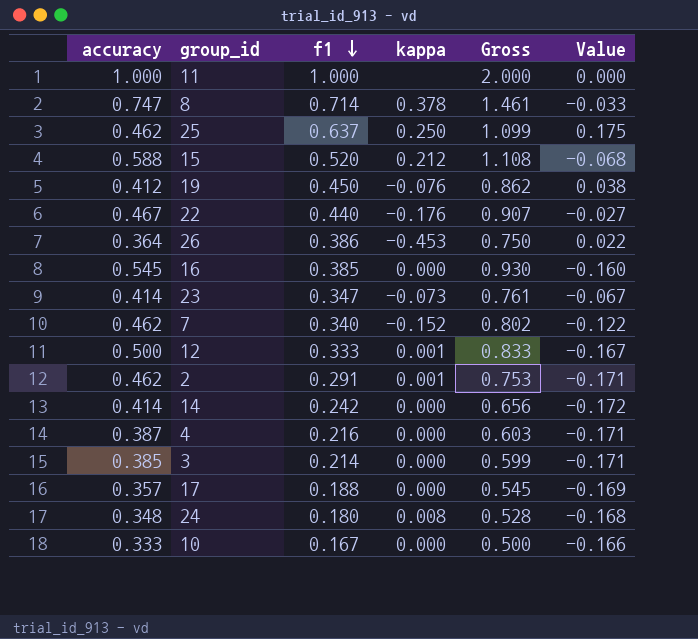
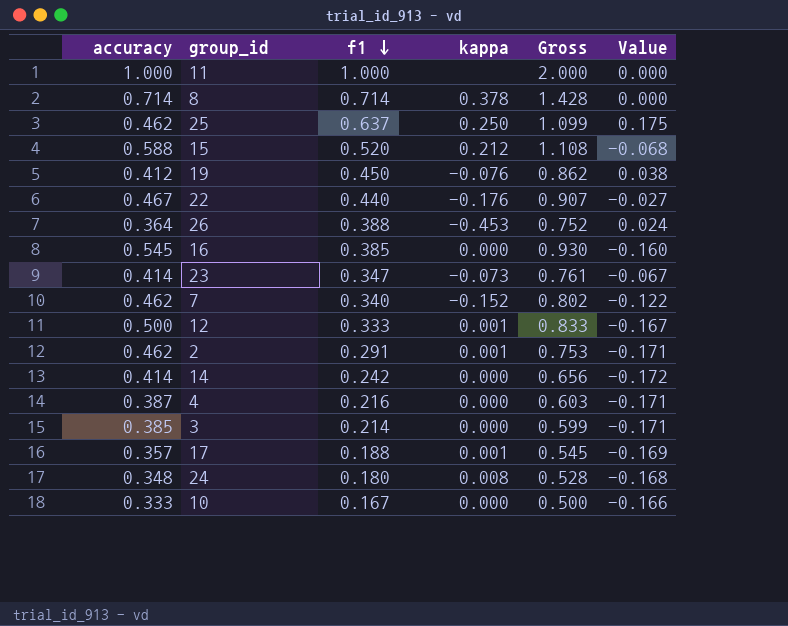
8 | accuracy: 0.747 -> 0.714
8 | Gross: 1.461 -> 1.428
8 | Value: -0.033 -> 0.000
26 | f1: 0.386 -> 0.388
26 | Gross: 0.750 -> 0.752
26 | Value: 0.022 -> 0.024
17 | kappa: 0.000 -> 0.001

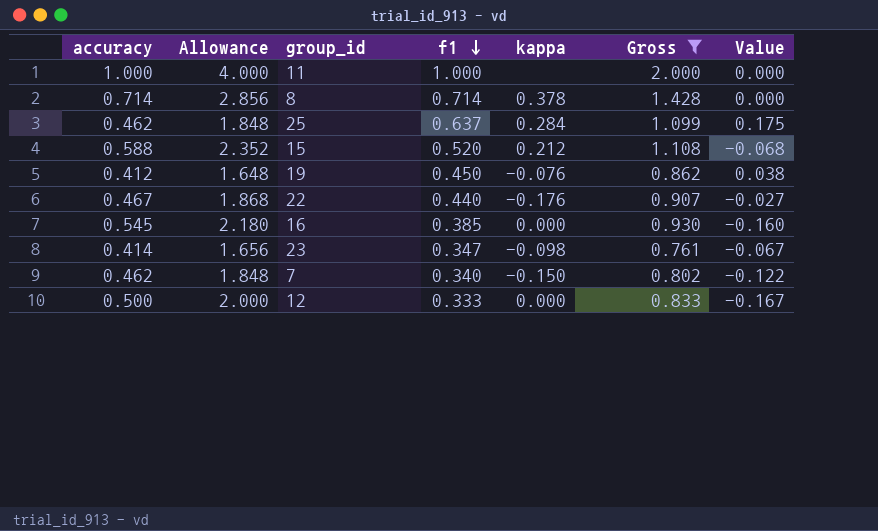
filter: none -> Gross >= 0.761
column Allowance | formula: none -> [accuracy] * 4
25 | kappa: 0.250 -> 0.284
23 | kappa: -0.073 -> -0.098
7 | kappa: -0.152 -> -0.150
12 | kappa: 0.001 -> 0.000

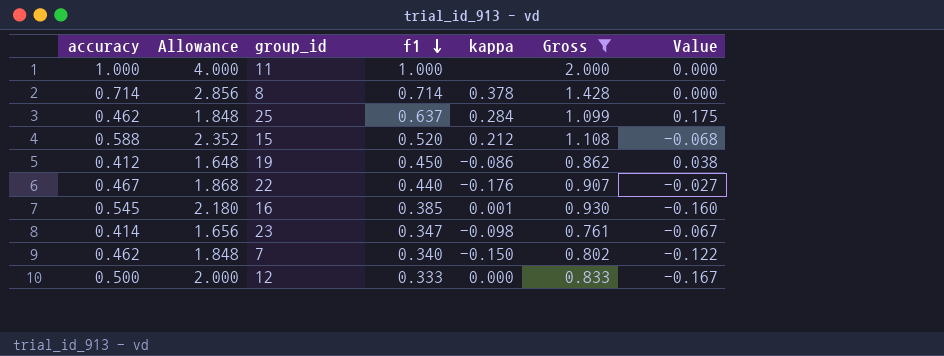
19 | kappa: -0.076 -> -0.086
16 | kappa: 0.000 -> 0.001

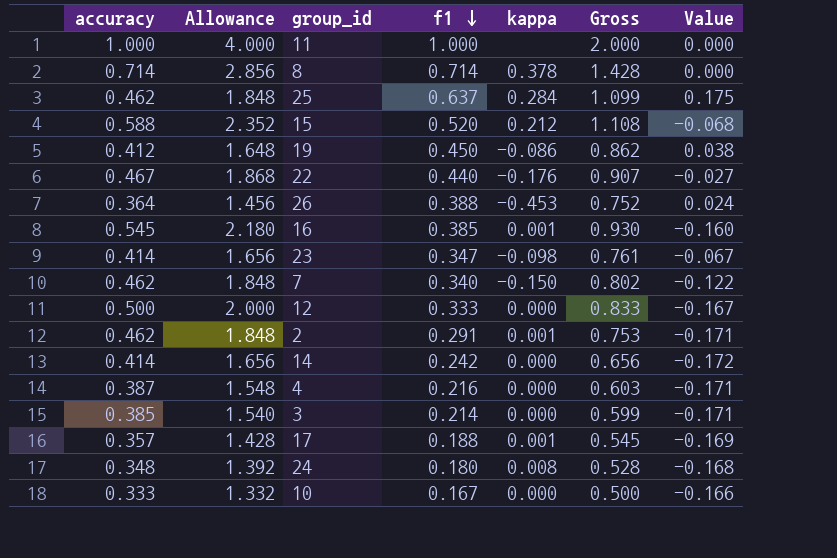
filter: Gross >= 0.761 -> none

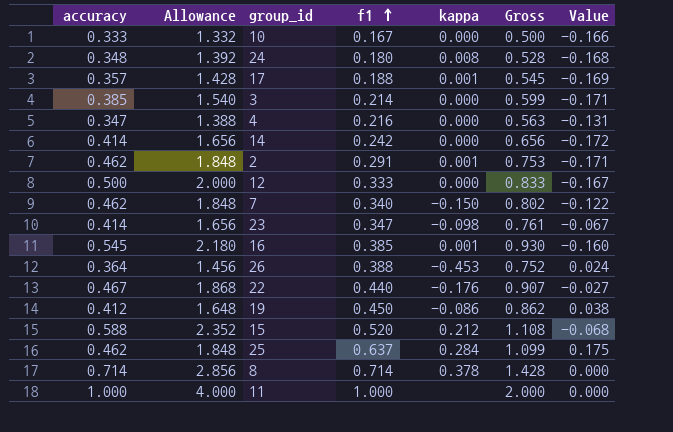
row order: f1 descending -> f1 ascending
4 | accuracy: 0.387 -> 0.347
4 | Allowance: 1.548 -> 1.388
4 | Gross: 0.603 -> 0.563
4 | Value: -0.171 -> -0.131

